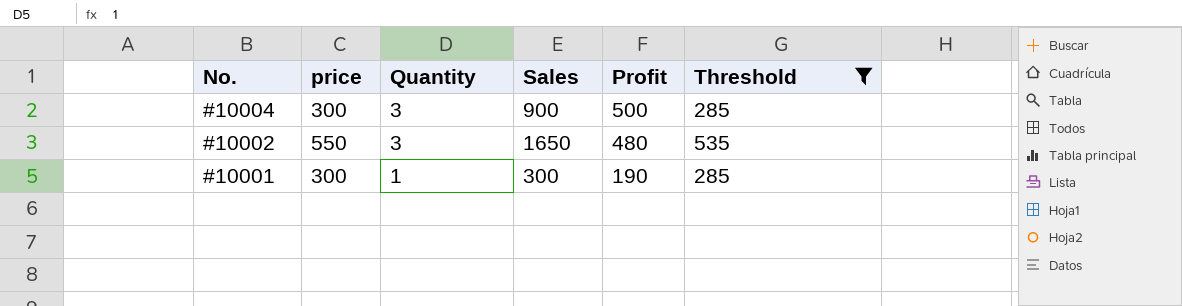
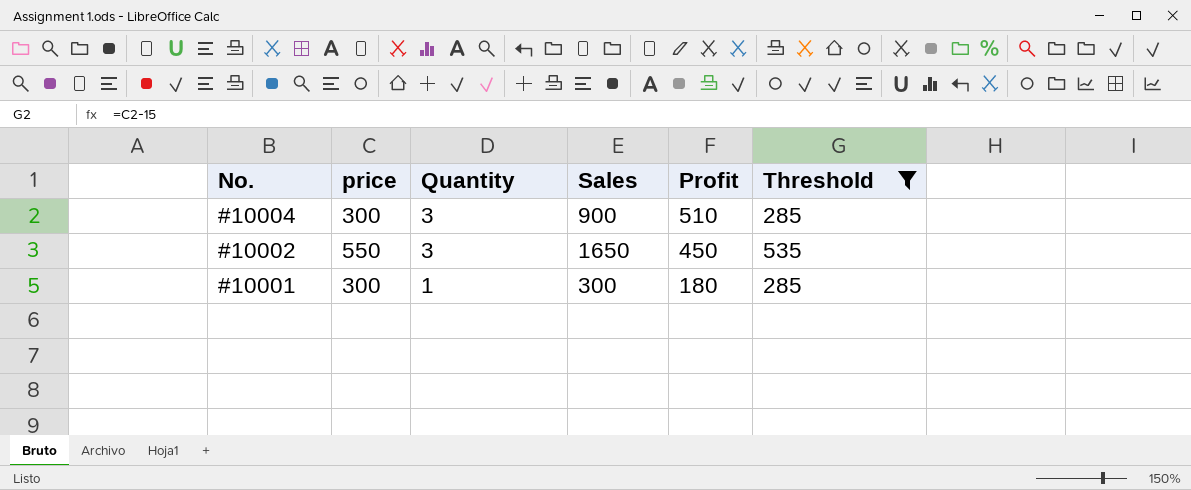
#10004 | Profit: 500 -> 510
#10002 | Profit: 480 -> 450
#10001 | Profit: 190 -> 180

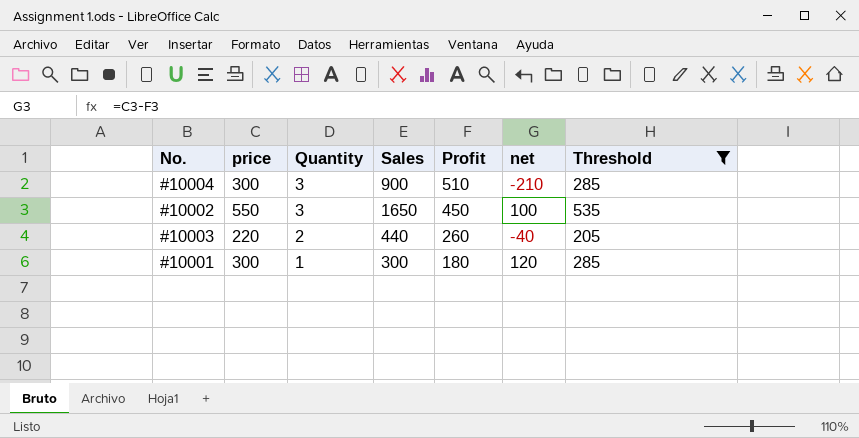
column net | formula: none -> [price] - [Profit]
row #10003: none -> 220 | 2 | 440 | 260 | -40 | 205

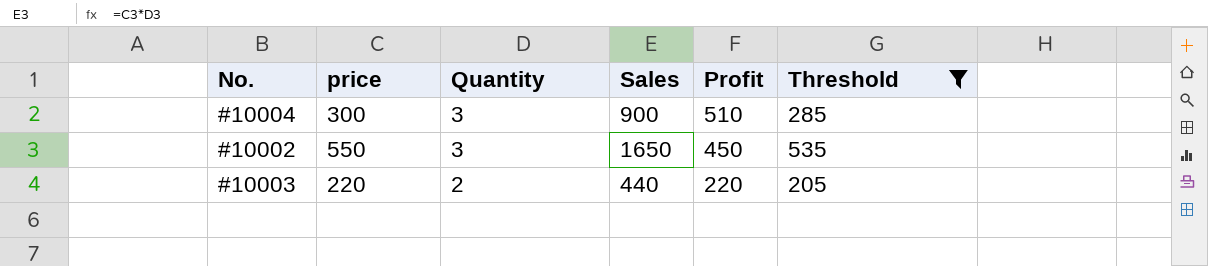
column net | formula: [price] - [Profit] -> none
row #10001: 300 | 1 | 300 | 180 | 120 | 285 -> none
#10003 | Profit: 260 -> 220

